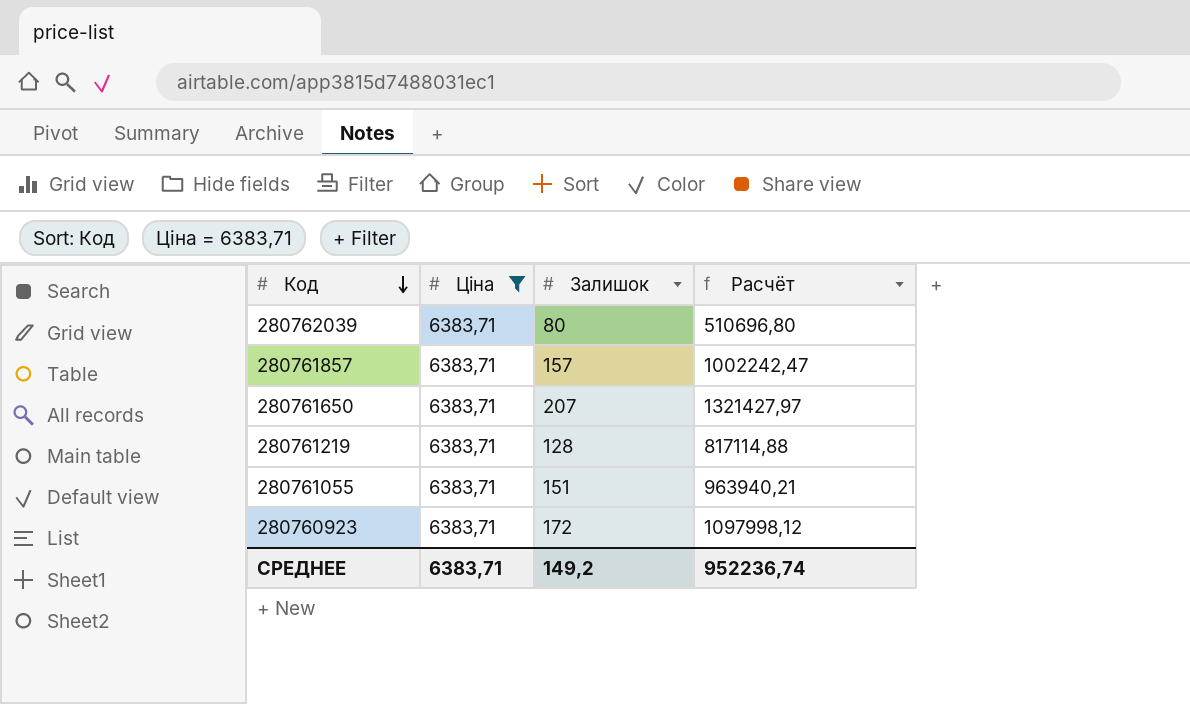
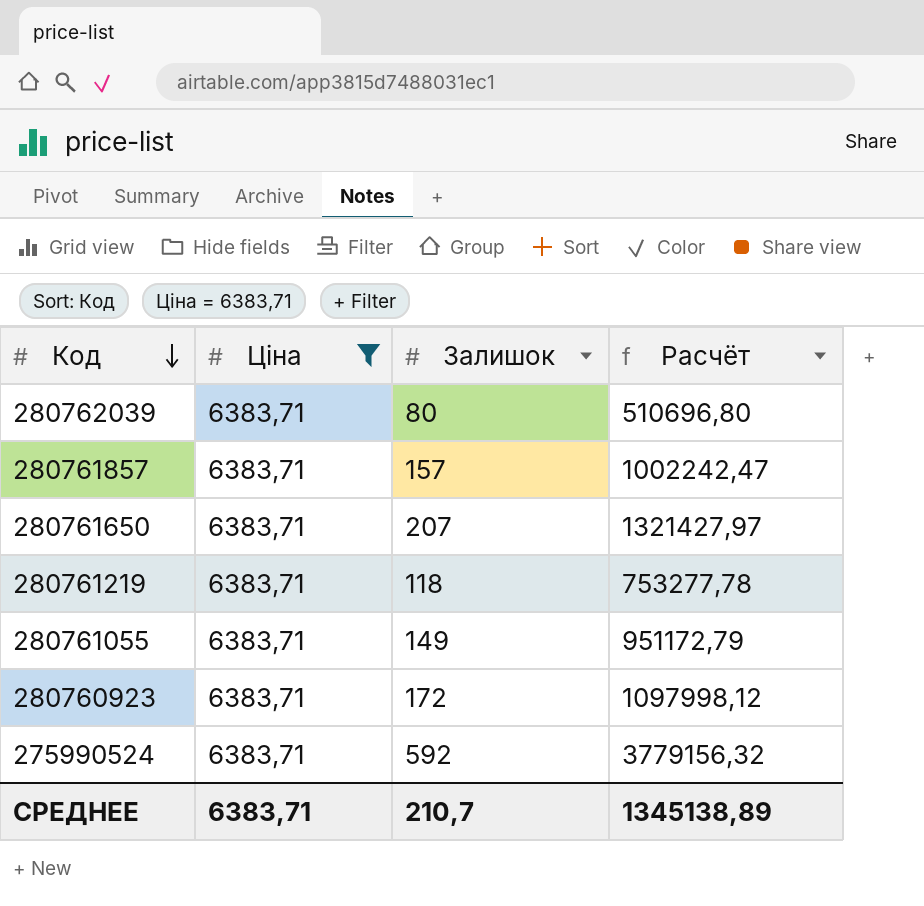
280761219 | Залишок: 128 -> 118
280761219 | Расчёт: 817114,88 -> 753277,78
280761055 | Залишок: 151 -> 149
280761055 | Расчёт: 963940,21 -> 951172,79
row 275990524: none -> 6383,71 | 592 | 3779156,32
СРЕДНЕЕ | Залишок: 149,2 -> 210,7
СРЕДНЕЕ | Расчёт: 952236,74 -> 1345138,89

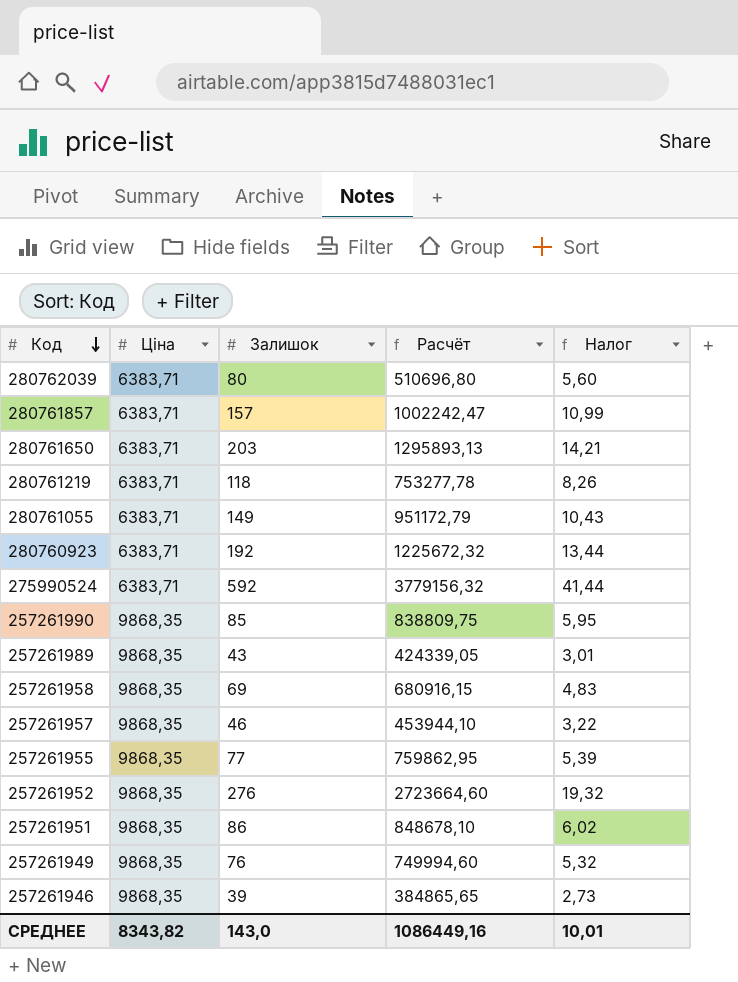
filter: Ціна = 6383,71 -> none
column Налог | formula: none -> [Залишок] * 0,07
280761650 | Залишок: 207 -> 203
280761650 | Расчёт: 1321427,97 -> 1295893,13
280760923 | Залишок: 172 -> 192
280760923 | Расчёт: 1097998,12 -> 1225672,32
СРЕДНЕЕ | Ціна: 6383,71 -> 8343,82
СРЕДНЕЕ | Залишок: 210,7 -> 143,0
СРЕДНЕЕ | Расчёт: 1345138,89 -> 1086449,16

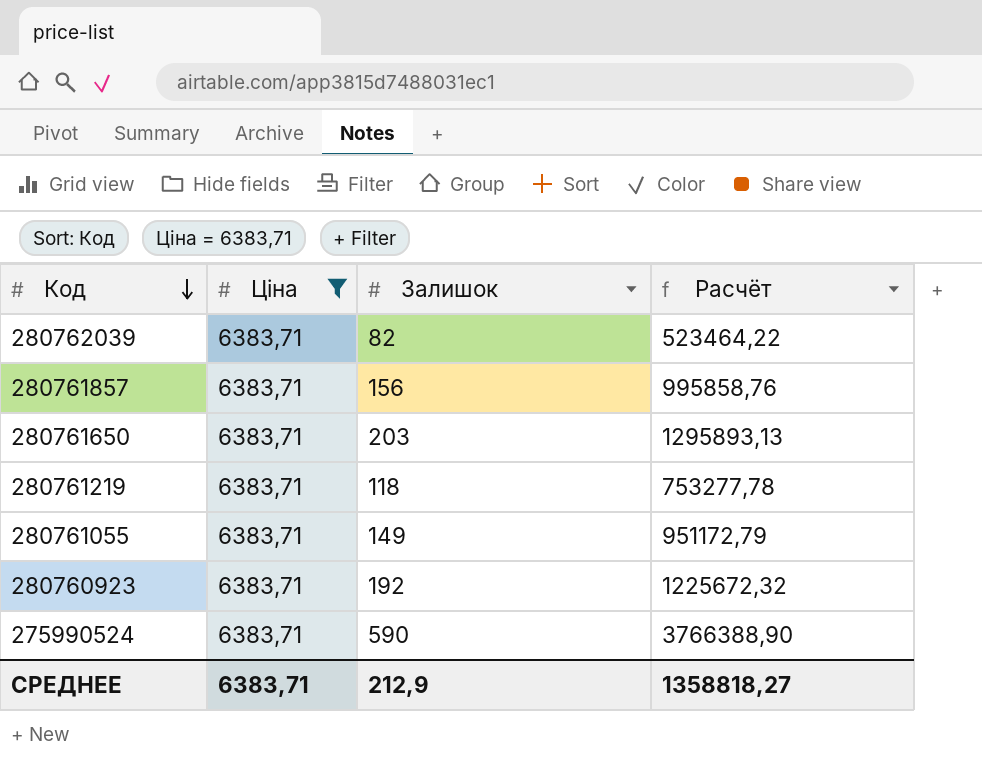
filter: none -> Ціна = 6383,71
column Налог | formula: [Залишок] * 0,07 -> none
280762039 | Залишок: 80 -> 82
280762039 | Расчёт: 510696,80 -> 523464,22
280761857 | Залишок: 157 -> 156
280761857 | Расчёт: 1002242,47 -> 995858,76
275990524 | Залишок: 592 -> 590
275990524 | Расчёт: 3779156,32 -> 3766388,90
СРЕДНЕЕ | Ціна: 8343,82 -> 6383,71
СРЕДНЕЕ | Залишок: 143,0 -> 212,9
СРЕДНЕЕ | Расчёт: 1086449,16 -> 1358818,27

